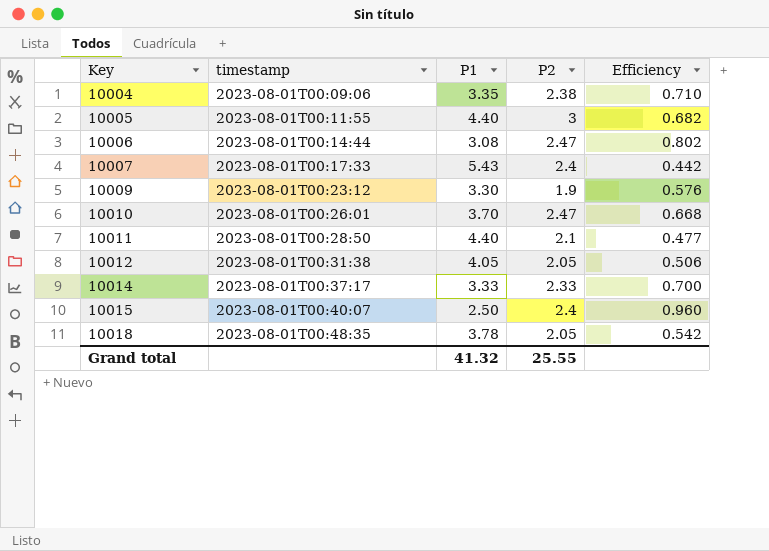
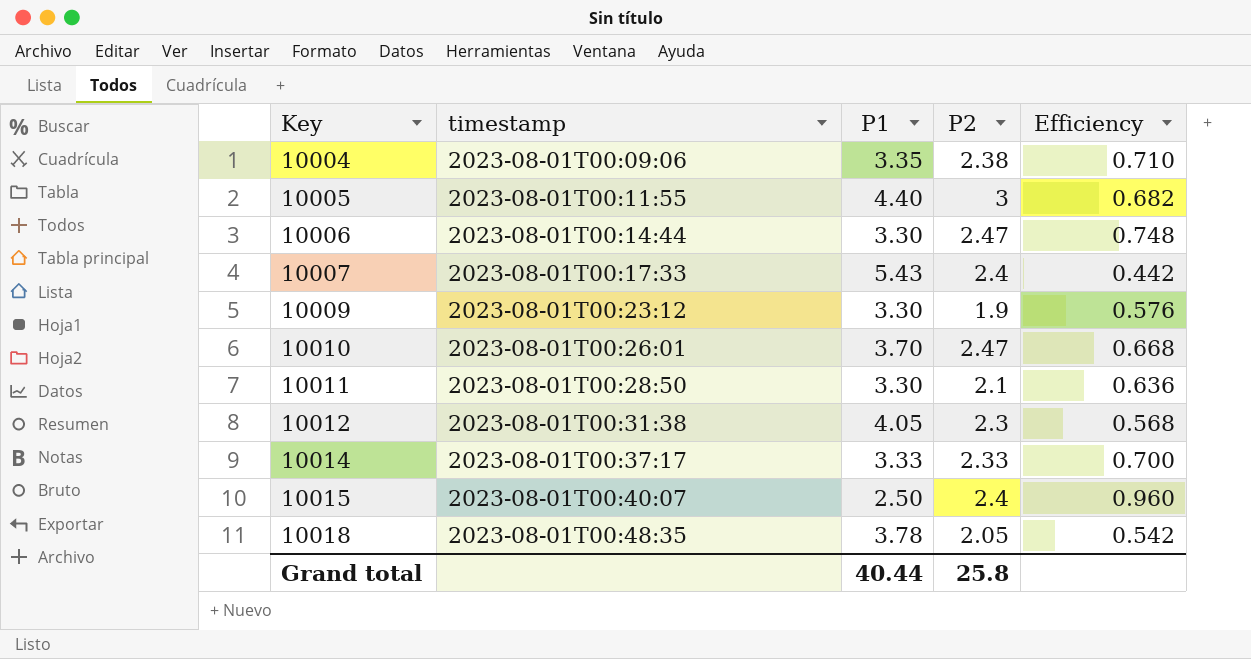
10006 | P1: 3.08 -> 3.30
10006 | Efficiency: 0.802 -> 0.748
10011 | P1: 4.40 -> 3.30
10011 | Efficiency: 0.477 -> 0.636
10012 | P2: 2.05 -> 2.3
10012 | Efficiency: 0.506 -> 0.568
Grand total | P1: 41.32 -> 40.44
Grand total | P2: 25.55 -> 25.8

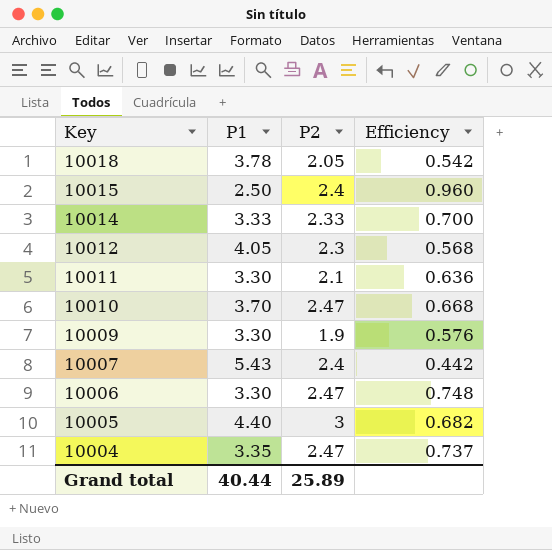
row order: Key ascending -> Key descending
column timestamp | position: 2 -> none
10004 | P2: 2.38 -> 2.47
10004 | Efficiency: 0.710 -> 0.737
Grand total | P2: 25.8 -> 25.89

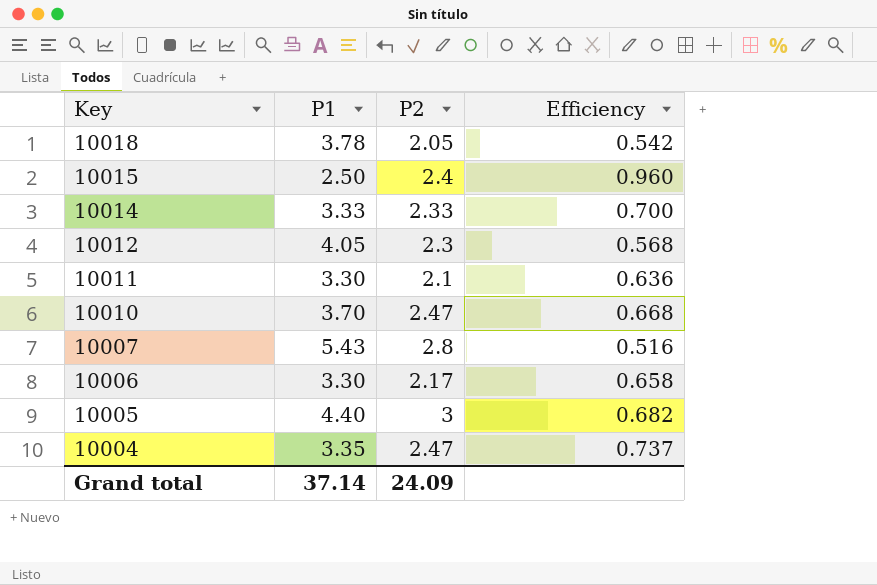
row 10009: 3.30 | 1.9 | 0.576 -> none
10007 | P2: 2.4 -> 2.8
10007 | Efficiency: 0.442 -> 0.516
10006 | P2: 2.47 -> 2.17
10006 | Efficiency: 0.748 -> 0.658
Grand total | P1: 40.44 -> 37.14
Grand total | P2: 25.89 -> 24.09

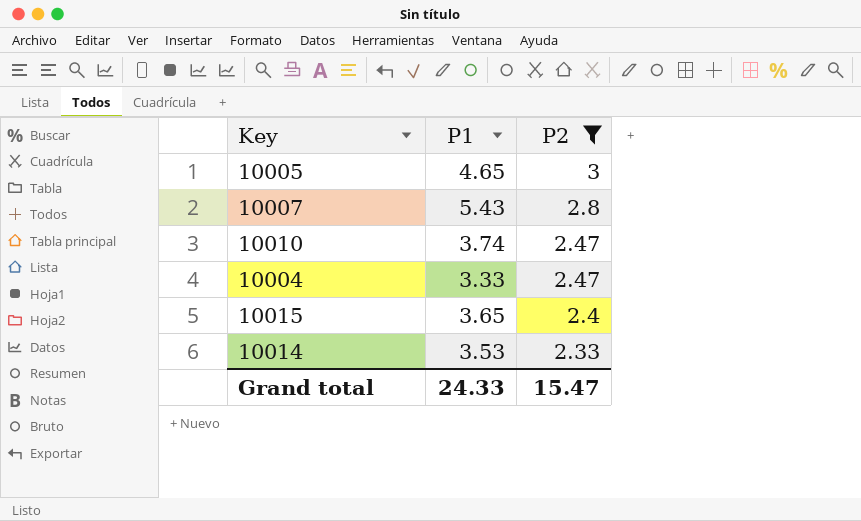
filter: none -> P2 >= 2.33
row order: Key descending -> P2 descending
column Efficiency | formula: [P2] / [P1] -> none
10005 | P1: 4.40 -> 4.65
10010 | P1: 3.70 -> 3.74
10004 | P1: 3.35 -> 3.33
10015 | P1: 2.50 -> 3.65
10014 | P1: 3.33 -> 3.53
Grand total | P1: 37.14 -> 24.33
Grand total | P2: 24.09 -> 15.47

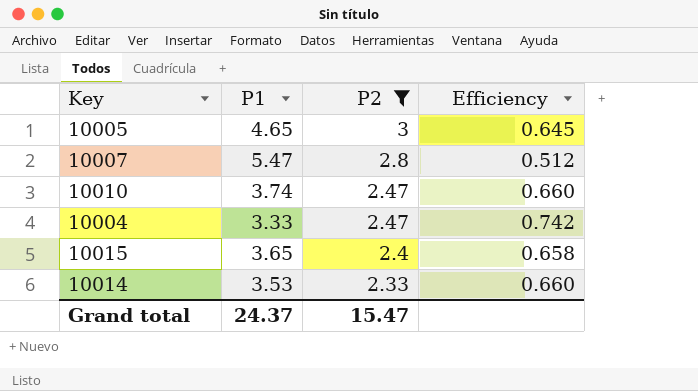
column Efficiency | formula: none -> [P2] / [P1]
10007 | P1: 5.43 -> 5.47
Grand total | P1: 24.33 -> 24.37

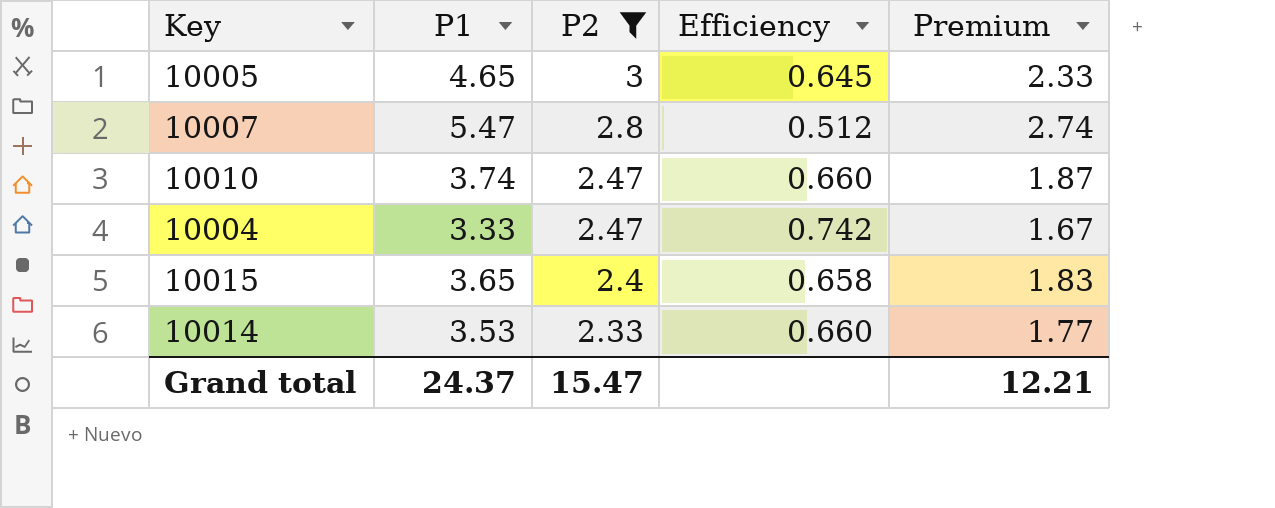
column Premium | formula: none -> [P1] * 0.5

